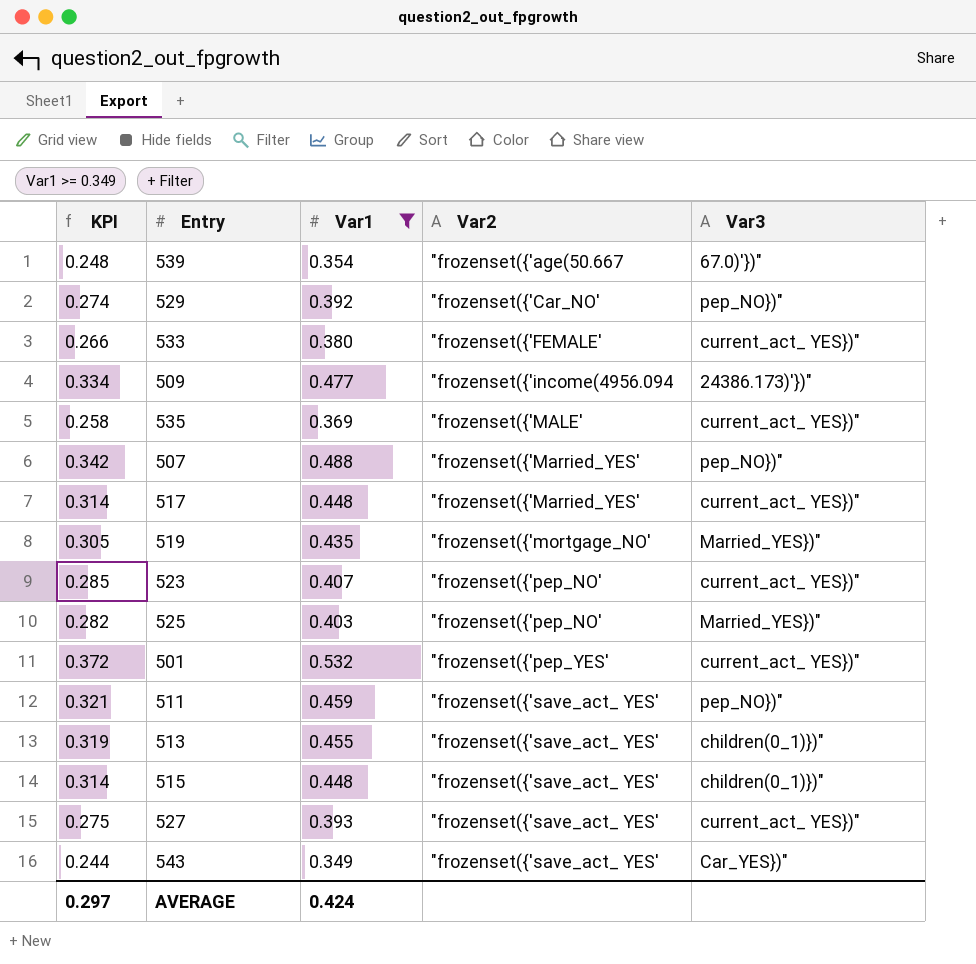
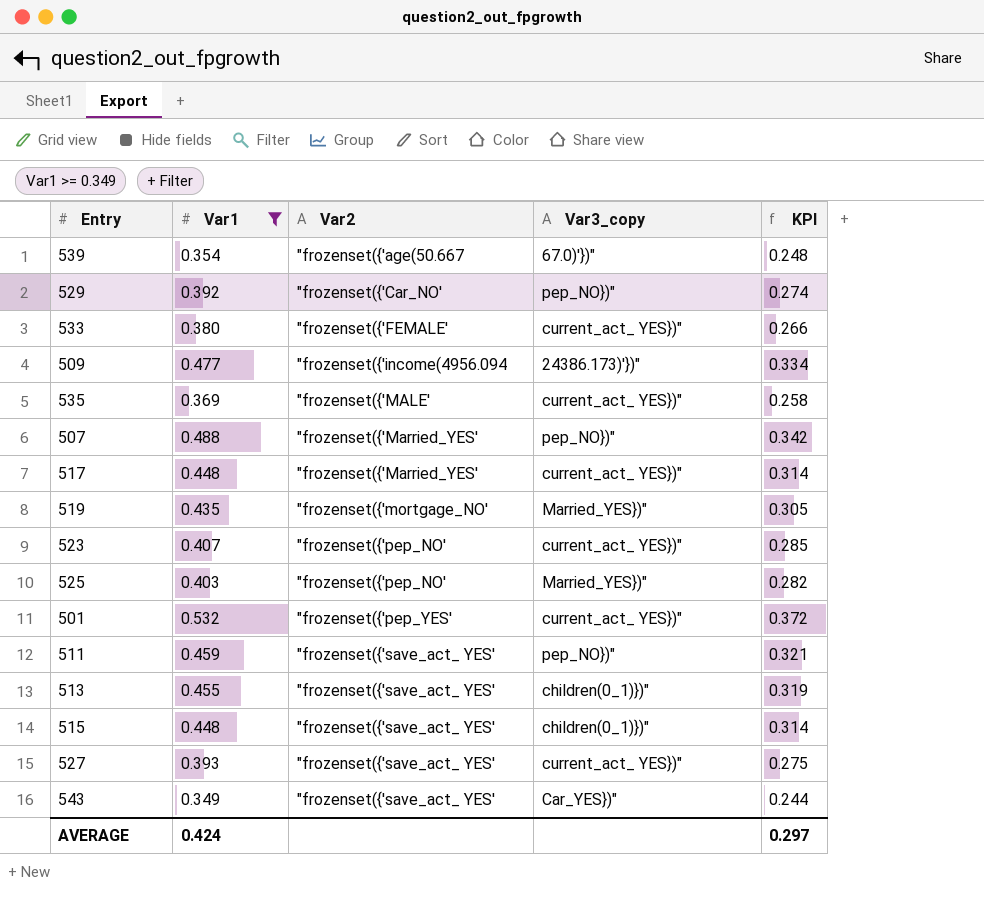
column name: Var3 -> Var3_copy
column KPI | position: 1 -> 5

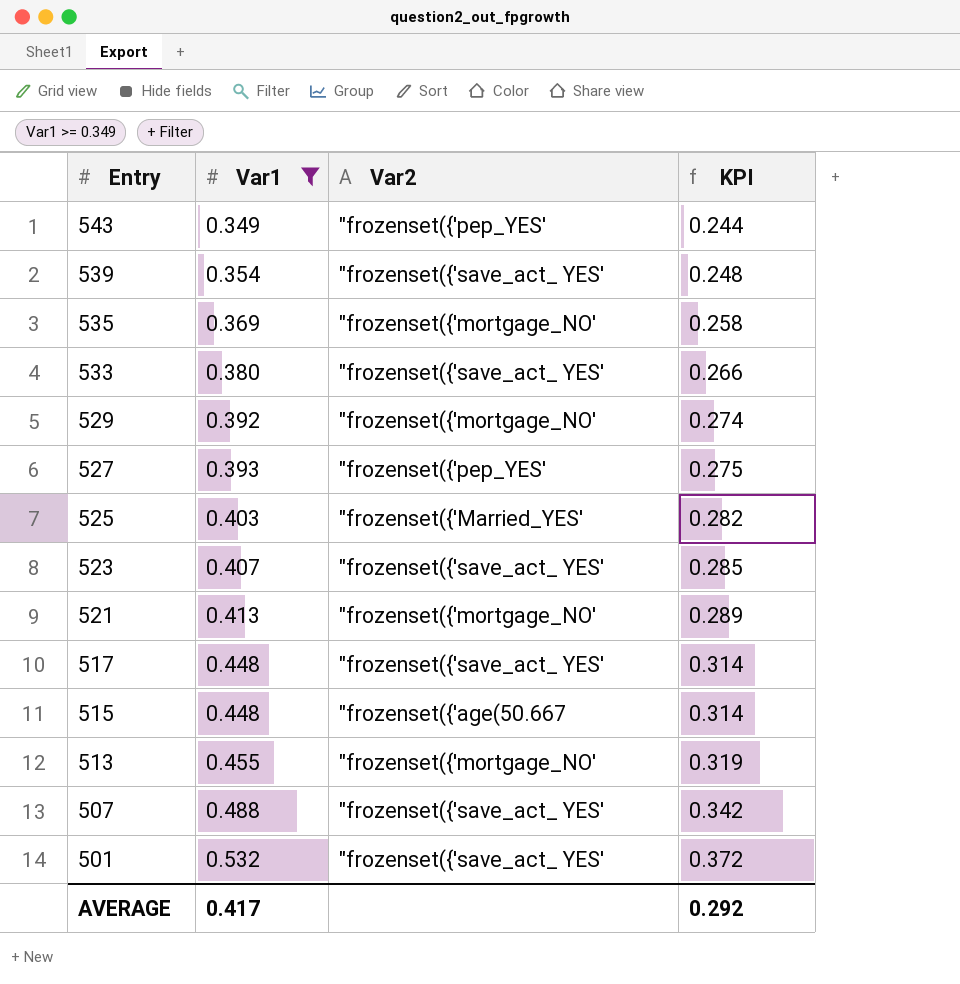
row order: Var2 ascending -> Entry descending
column Var3_copy | position: 4 -> none
row 509: 0.477 | "frozenset({'income(4956.094 | 24386.173)'})" | 0.334 -> none
row 519: 0.435 | "frozenset({'mortgage_NO' | Married_YES})" | 0.305 -> none
row 511: 0.459 | "frozenset({'save_act_ YES' | pep_NO})" | 0.321 -> none
543 | Var2: "frozenset({'save_act_ YES' -> "frozenset({'pep_YES'
539 | Var2: "frozenset({'age(50.667 -> "frozenset({'save_act_ YES'
535 | Var2: "frozenset({'MALE' -> "frozenset({'mortgage_NO'
533 | Var2: "frozenset({'FEMALE' -> "frozenset({'save_act_ YES'
529 | Var2: "frozenset({'Car_NO' -> "frozenset({'mortgage_NO'
527 | Var2: "frozenset({'save_act_ YES' -> "frozenset({'pep_YES'
525 | Var2: "frozenset({'pep_NO' -> "frozenset({'Married_YES'
523 | Var2: "frozenset({'pep_NO' -> "frozenset({'save_act_ YES'
row 521: none -> 0.413 | "frozenset({'mortgage_NO' | 0.289
517 | Var2: "frozenset({'Married_YES' -> "frozenset({'save_act_ YES'
515 | Var2: "frozenset({'save_act_ YES' -> "frozenset({'age(50.667
513 | Var2: "frozenset({'save_act_ YES' -> "frozenset({'mortgage_NO'
507 | Var2: "frozenset({'Married_YES' -> "frozenset({'save_act_ YES'
501 | Var2: "frozenset({'pep_YES' -> "frozenset({'save_act_ YES'
AVERAGE | Var1: 0.424 -> 0.417
AVERAGE | KPI: 0.297 -> 0.292

